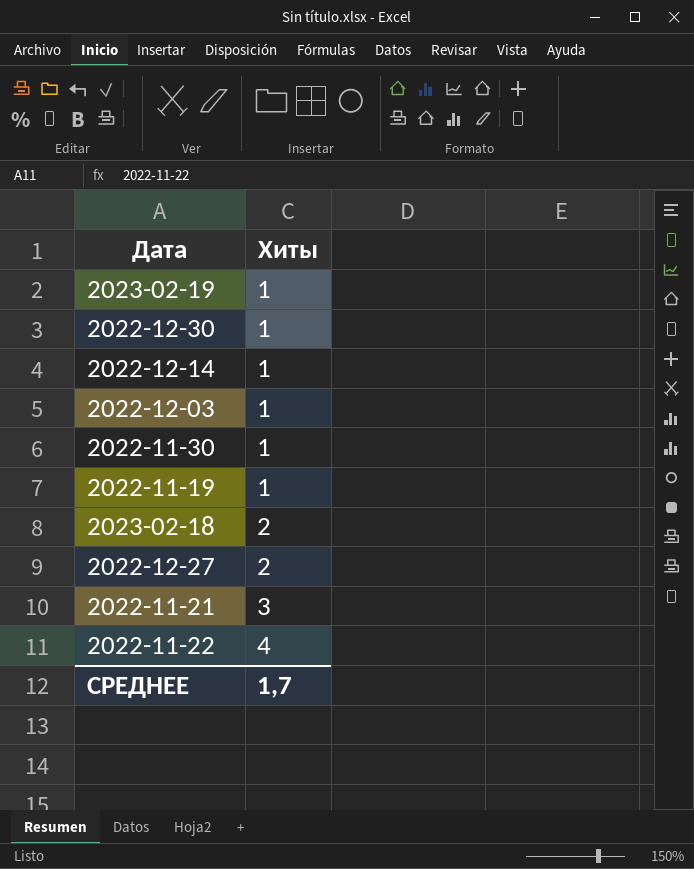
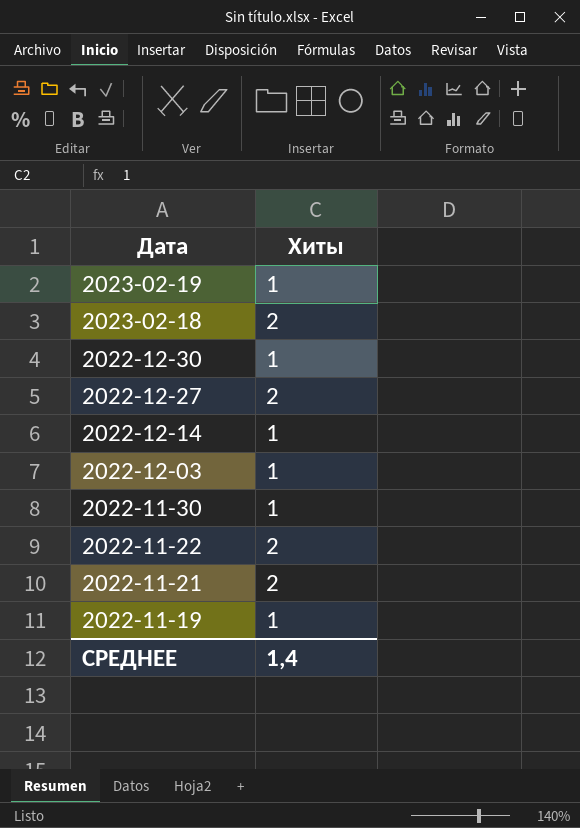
row order: Хиты ascending -> Дата descending
2022-11-22 | Хиты: 4 -> 2
2022-11-21 | Хиты: 3 -> 2
СРЕДНЕЕ | Хиты: 1,7 -> 1,4

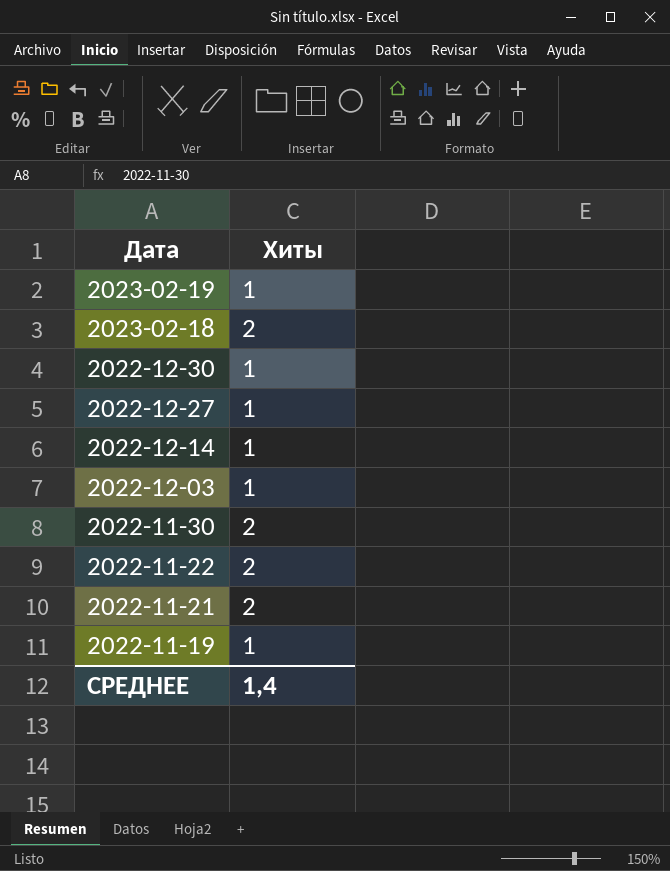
2022-12-27 | Хиты: 2 -> 1
2022-11-30 | Хиты: 1 -> 2

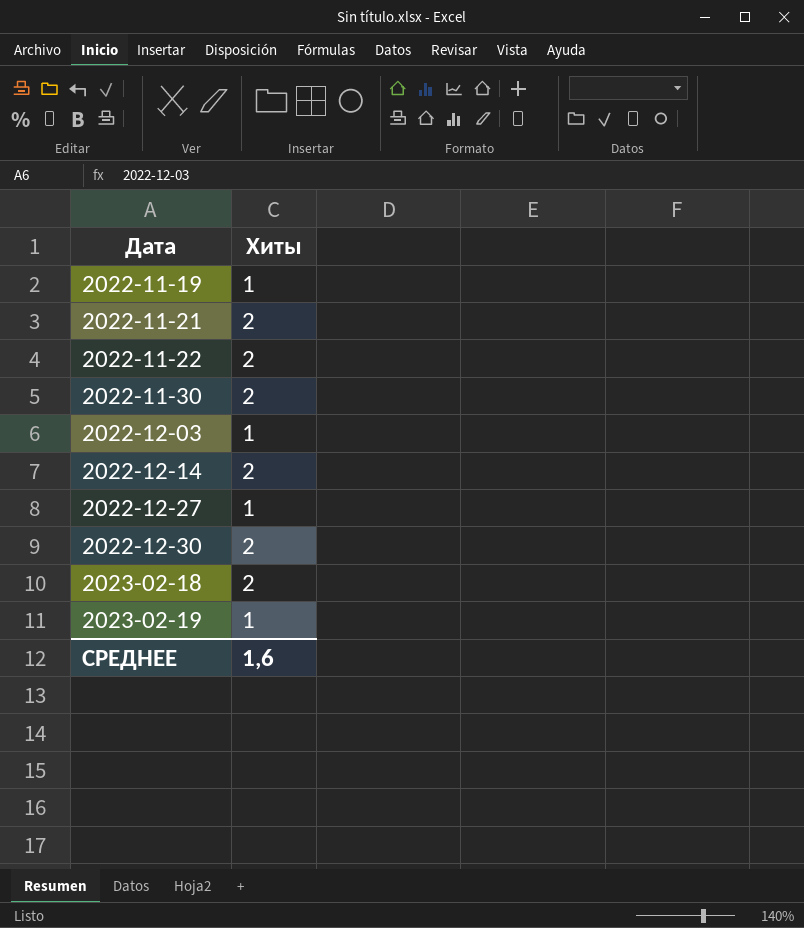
row order: Дата descending -> Дата ascending
2022-12-14 | Хиты: 1 -> 2
2022-12-30 | Хиты: 1 -> 2
СРЕДНЕЕ | Хиты: 1,4 -> 1,6

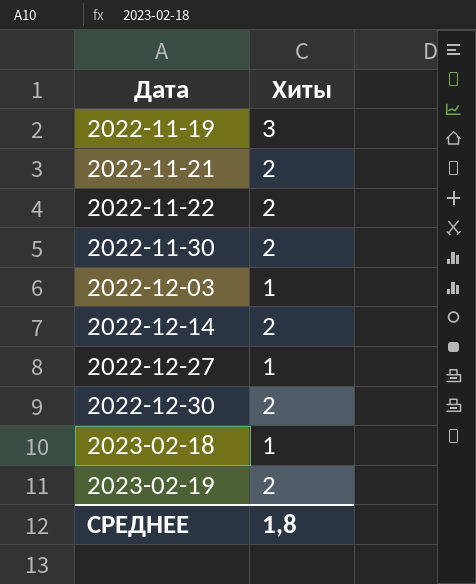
2022-11-19 | Хиты: 1 -> 3
2023-02-18 | Хиты: 2 -> 1
2023-02-19 | Хиты: 1 -> 2
СРЕДНЕЕ | Хиты: 1,6 -> 1,8

